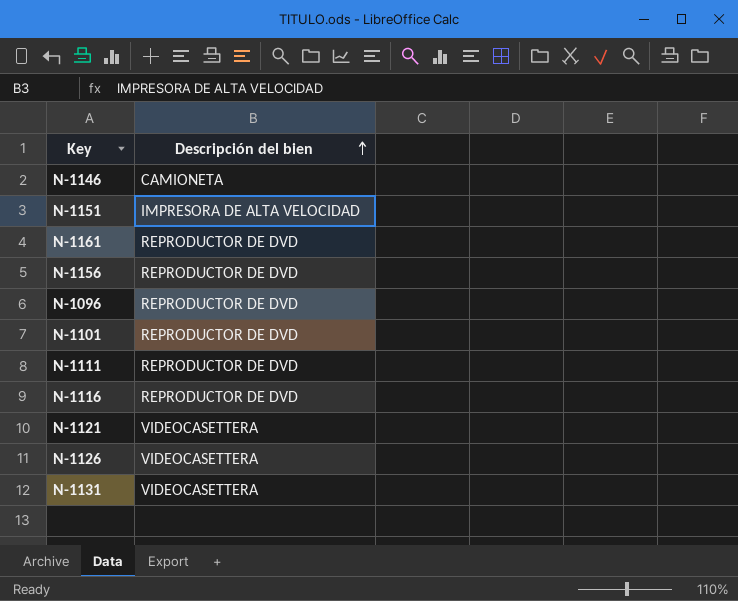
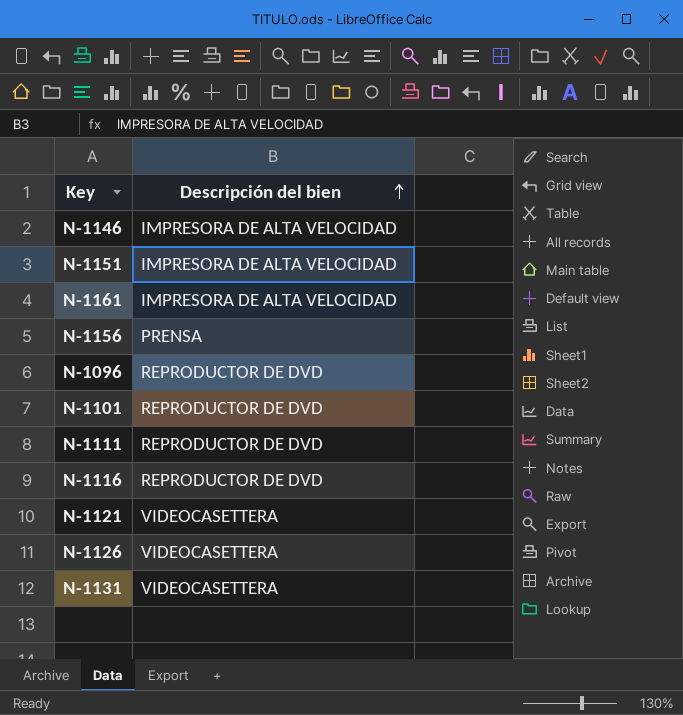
N-1146 | Descripción del bien: CAMIONETA -> IMPRESORA DE ALTA VELOCIDAD
N-1161 | Descripción del bien: REPRODUCTOR DE DVD -> IMPRESORA DE ALTA VELOCIDAD
N-1156 | Descripción del bien: REPRODUCTOR DE DVD -> PRENSA

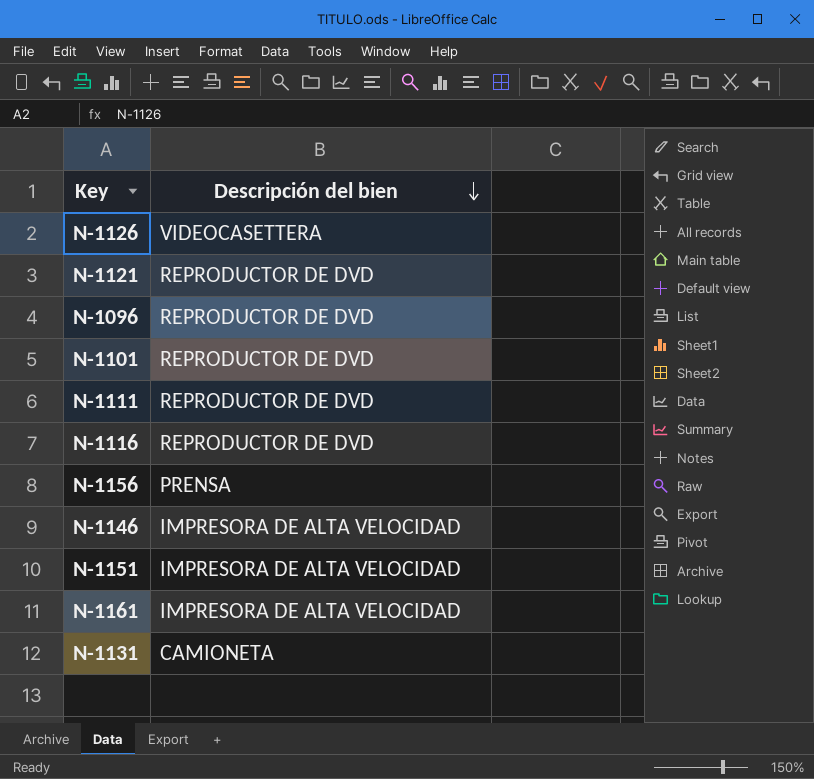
row order: Descripción del bien ascending -> Descripción del bien descending
N-1121 | Descripción del bien: VIDEOCASETTERA -> REPRODUCTOR DE DVD
N-1131 | Descripción del bien: VIDEOCASETTERA -> CAMIONETA

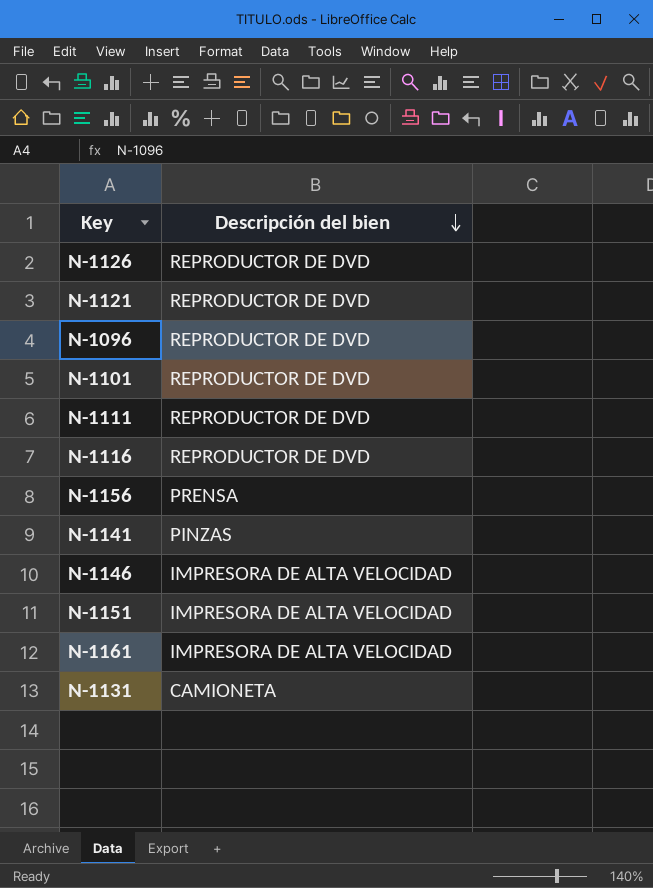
N-1126 | Descripción del bien: VIDEOCASETTERA -> REPRODUCTOR DE DVD
row N-1141: none -> PINZAS

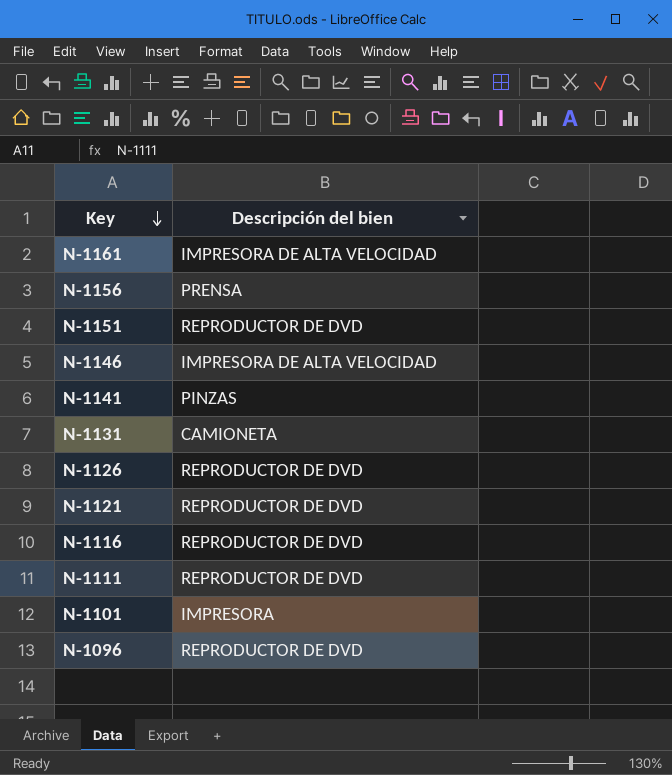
row order: Descripción del bien descending -> Key descending
N-1151 | Descripción del bien: IMPRESORA DE ALTA VELOCIDAD -> REPRODUCTOR DE DVD
N-1101 | Descripción del bien: REPRODUCTOR DE DVD -> IMPRESORA

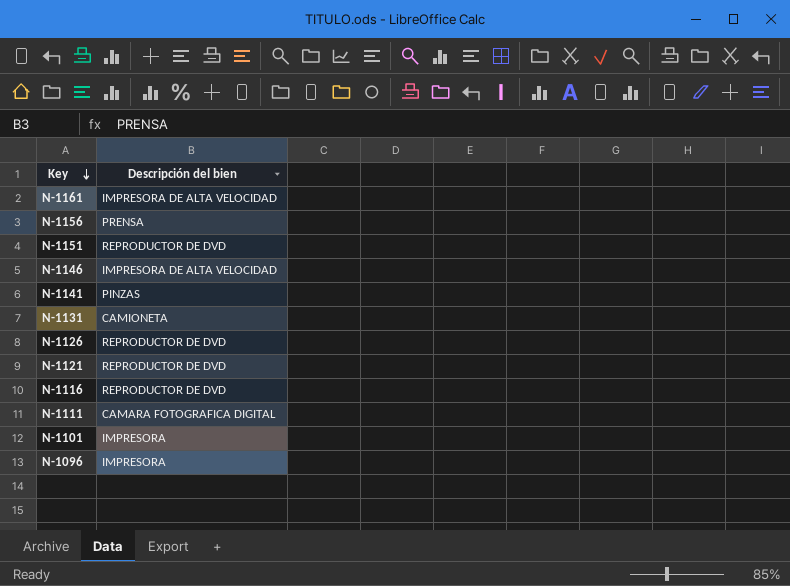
N-1111 | Descripción del bien: REPRODUCTOR DE DVD -> CAMARA FOTOGRAFICA DIGITAL
N-1096 | Descripción del bien: REPRODUCTOR DE DVD -> IMPRESORA

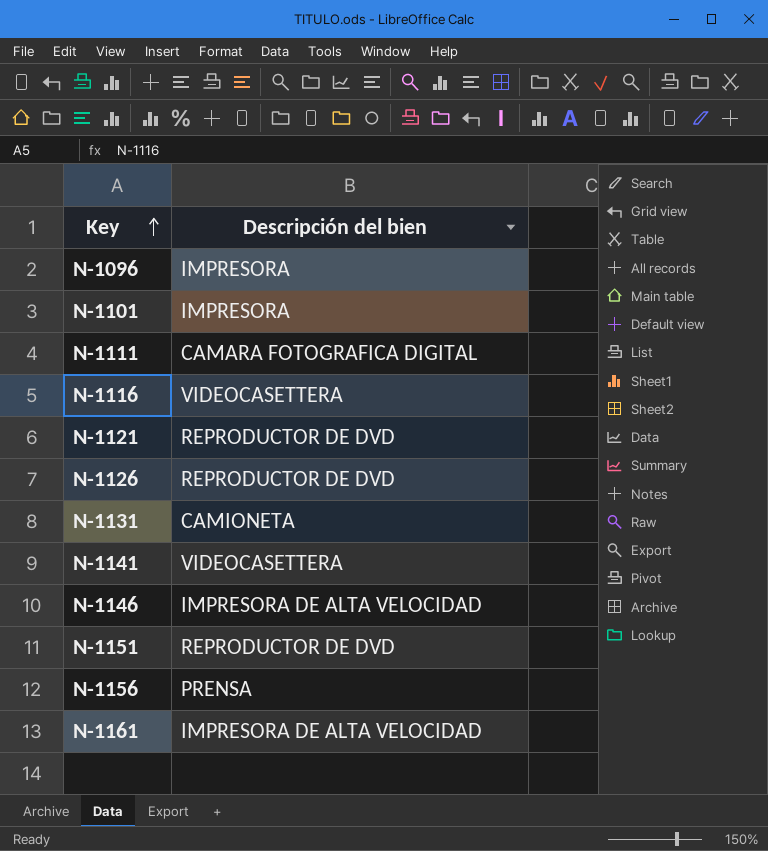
row order: Key descending -> Key ascending
N-1116 | Descripción del bien: REPRODUCTOR DE DVD -> VIDEOCASETTERA
N-1141 | Descripción del bien: PINZAS -> VIDEOCASETTERA

